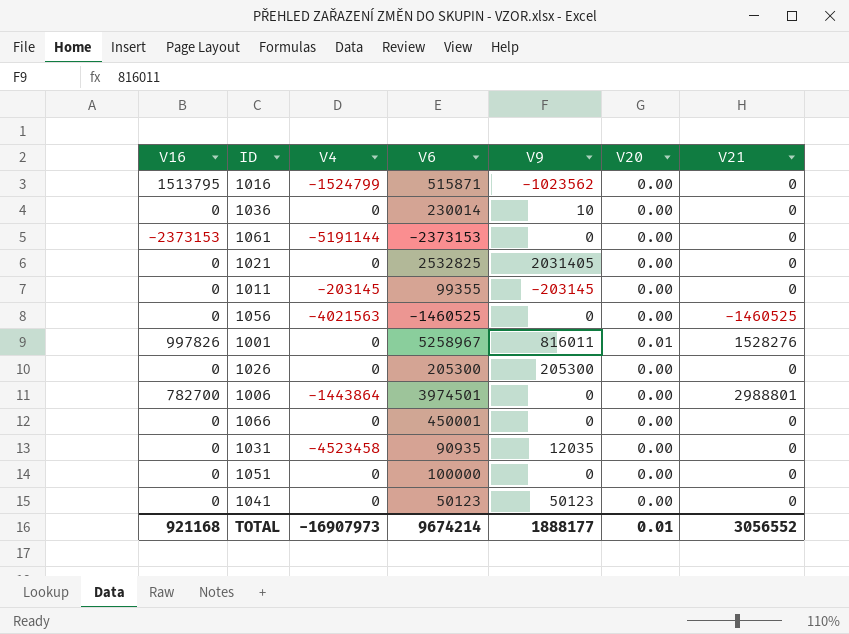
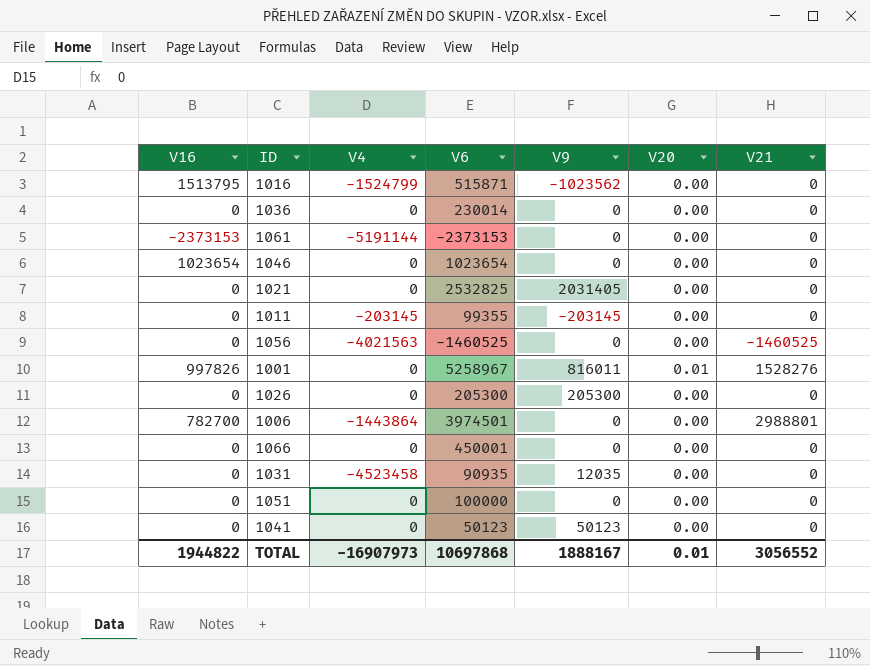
1036 | V9: 10 -> 0
row 1046: none -> 1023654 | 0 | 1023654 | 0 | 0.00 | 0
TOTAL | V16: 921168 -> 1944822
TOTAL | V6: 9674214 -> 10697868
TOTAL | V9: 1888177 -> 1888167

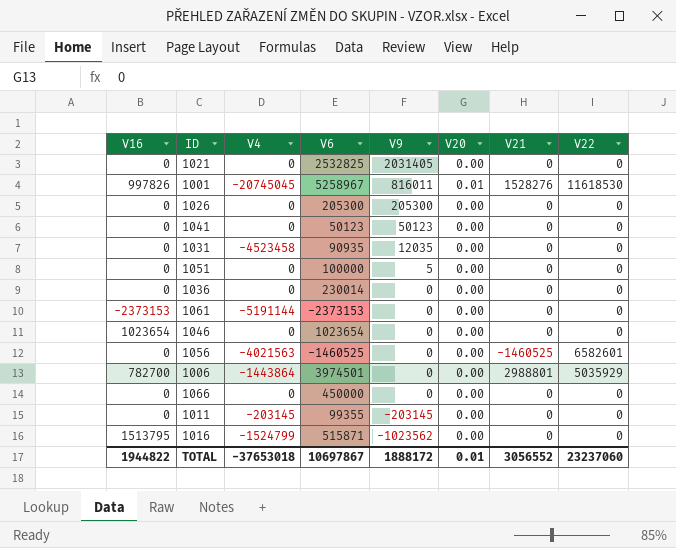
row order: none -> V9 descending
column V22 | position: none -> 8
1001 | V4: 0 -> -20745045
1051 | V9: 0 -> 5
1066 | V6: 450001 -> 450000
TOTAL | V4: -16907973 -> -37653018
TOTAL | V6: 10697868 -> 10697867
TOTAL | V9: 1888167 -> 1888172

